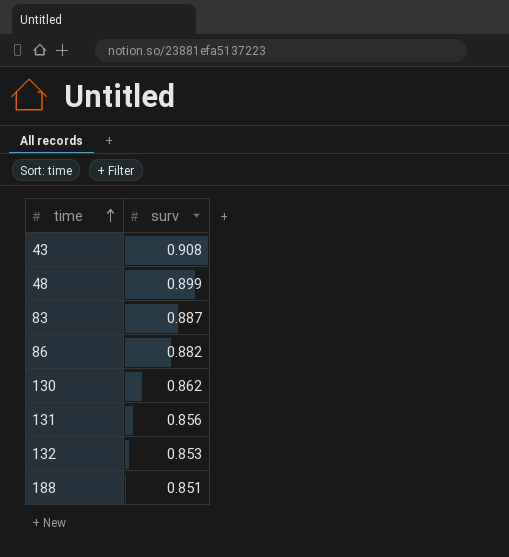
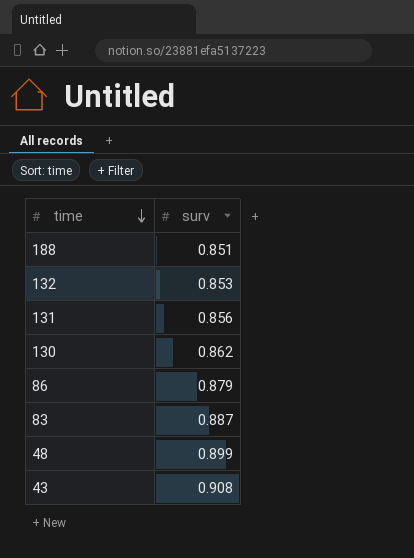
row order: time ascending -> time descending
86 | surv: 0.882 -> 0.879

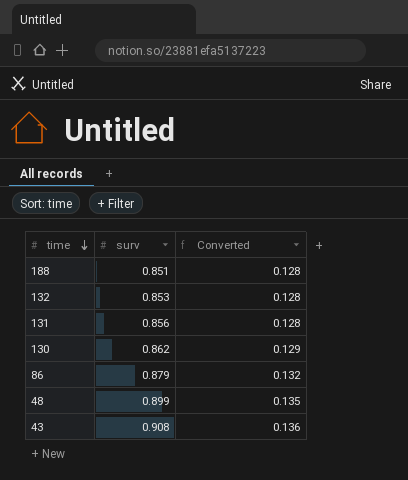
column Converted | formula: none -> [surv] * 0.15
row 83: 0.887 -> none

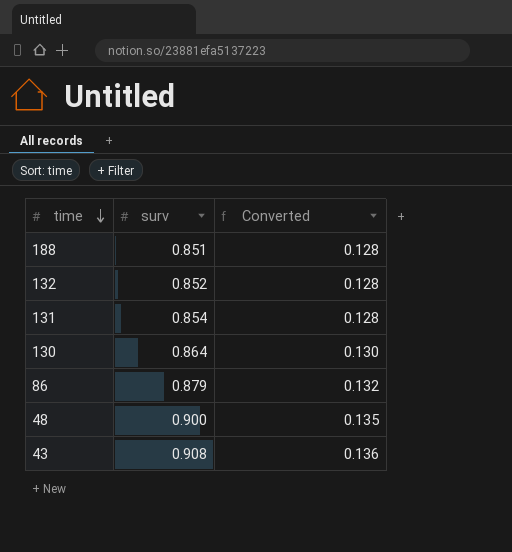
132 | surv: 0.853 -> 0.852
131 | surv: 0.856 -> 0.854
130 | surv: 0.862 -> 0.864
130 | Converted: 0.129 -> 0.130
48 | surv: 0.899 -> 0.900

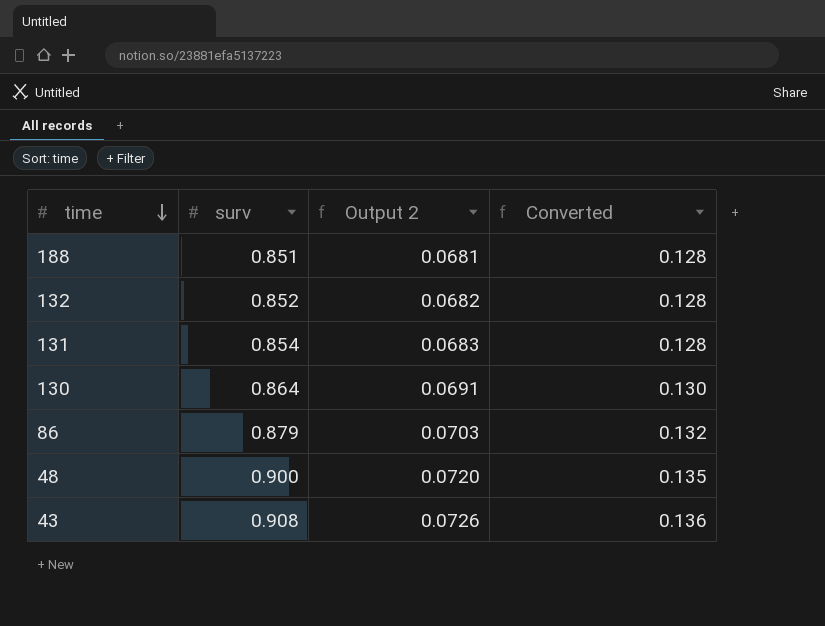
column Output 2 | formula: none -> [surv] * 0.08

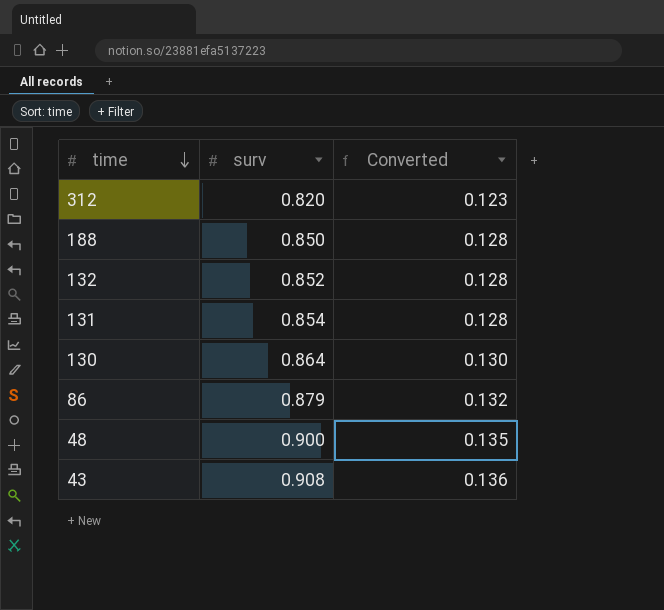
column Output 2 | formula: [surv] * 0.08 -> none
row 312: none -> 0.820 | 0.123
188 | surv: 0.851 -> 0.850

